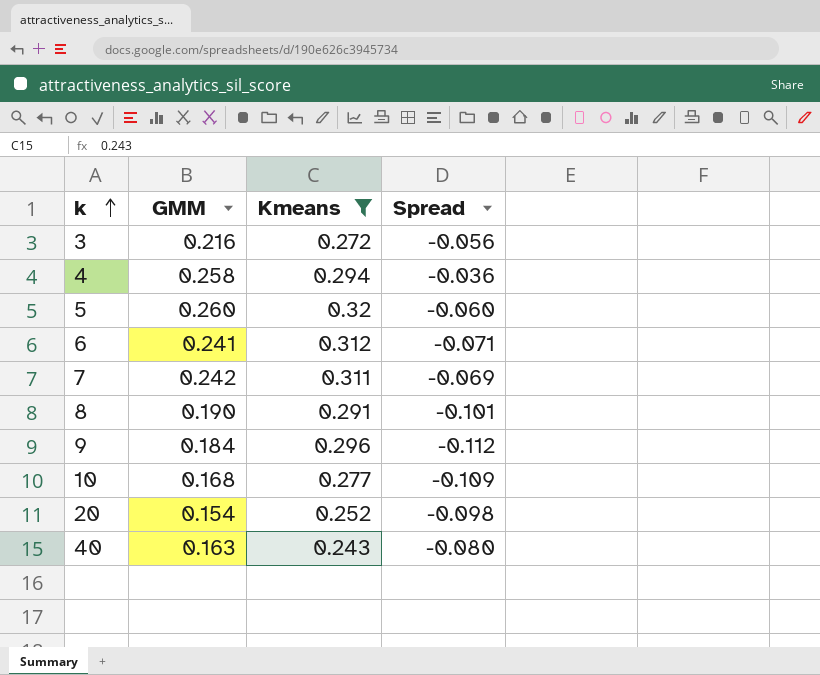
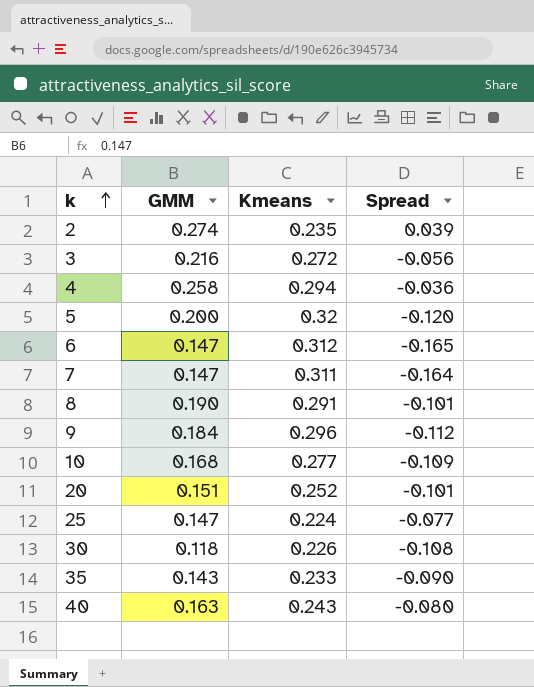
filter: Kmeans >= 0.243 -> none
5 | GMM: 0.260 -> 0.200
5 | Spread: -0.060 -> -0.120
6 | GMM: 0.241 -> 0.147
6 | Spread: -0.071 -> -0.165
7 | GMM: 0.242 -> 0.147
7 | Spread: -0.069 -> -0.164
20 | GMM: 0.154 -> 0.151
20 | Spread: -0.098 -> -0.101

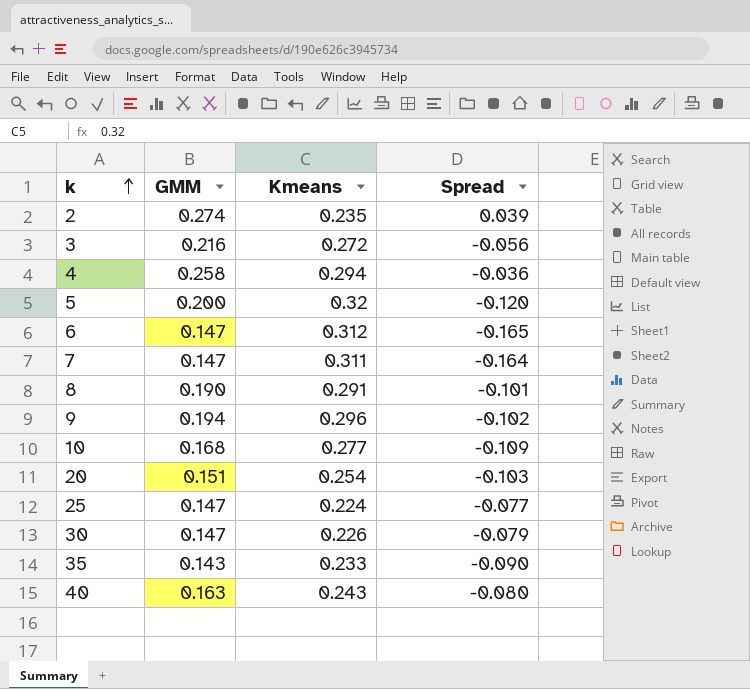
9 | GMM: 0.184 -> 0.194
9 | Spread: -0.112 -> -0.102
20 | Kmeans: 0.252 -> 0.254
20 | Spread: -0.101 -> -0.103
30 | GMM: 0.118 -> 0.147
30 | Spread: -0.108 -> -0.079

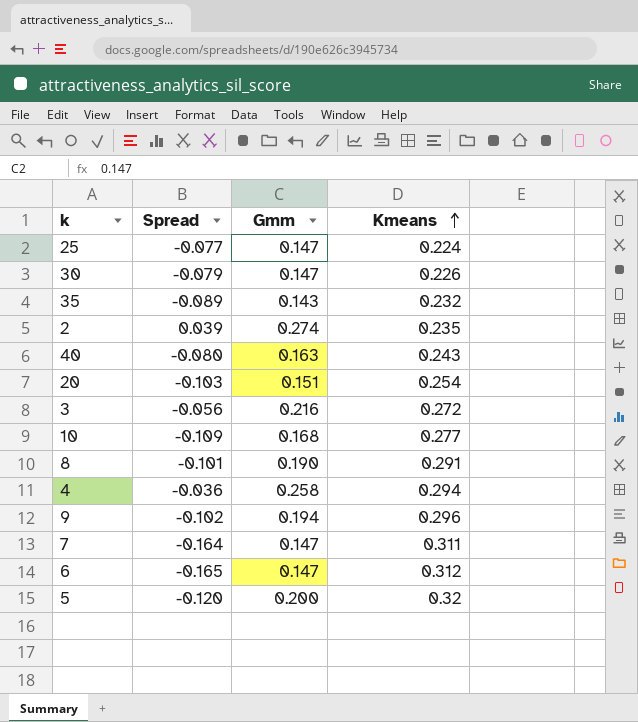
row order: k ascending -> Kmeans ascending
column Spread | position: 4 -> 2
column name: GMM -> Gmm
35 | Spread: -0.090 -> -0.089
35 | Kmeans: 0.233 -> 0.232

